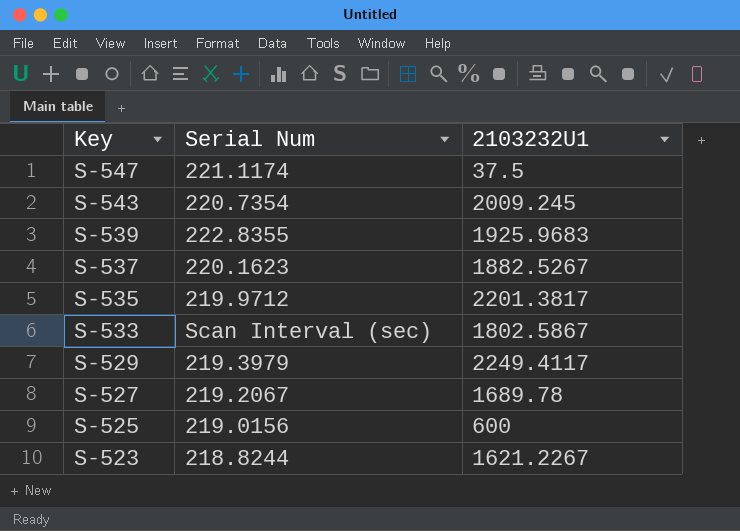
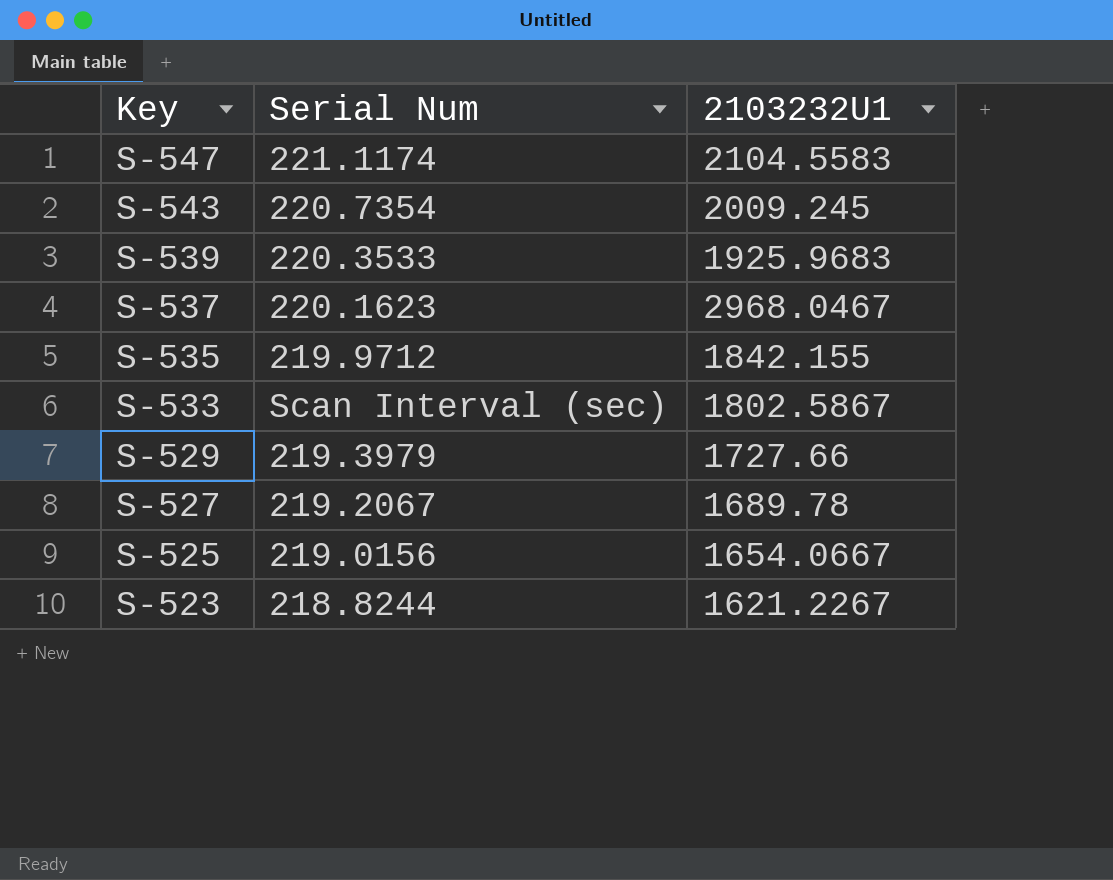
S-547 | 2103232U1: 37.5 -> 2104.5583
S-539 | Serial Num: 222.8355 -> 220.3533
S-537 | 2103232U1: 1882.5267 -> 2968.0467
S-535 | 2103232U1: 2201.3817 -> 1842.155
S-529 | 2103232U1: 2249.4117 -> 1727.66
S-525 | 2103232U1: 600 -> 1654.0667

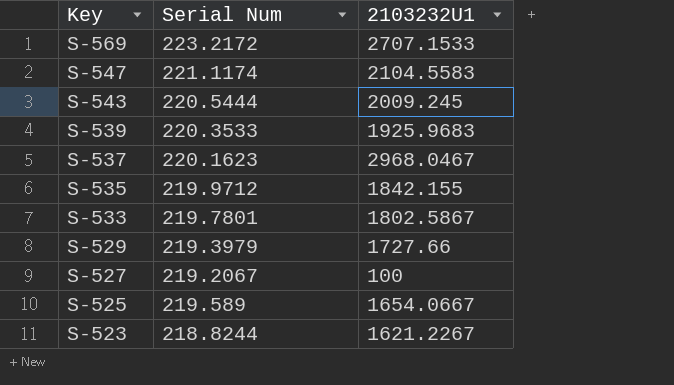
row S-569: none -> 223.2172 | 2707.1533
S-543 | Serial Num: 220.7354 -> 220.5444
S-533 | Serial Num: Scan Interval (sec) -> 219.7801
S-527 | 2103232U1: 1689.78 -> 100
S-525 | Serial Num: 219.0156 -> 219.589

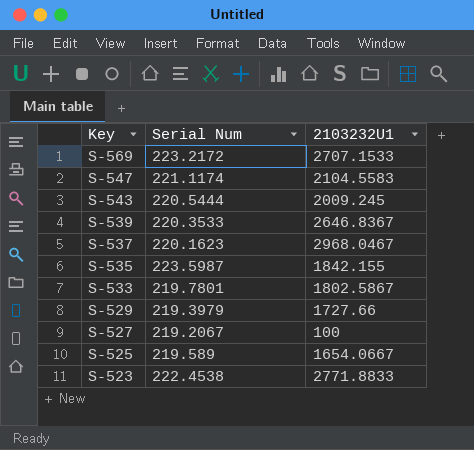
S-539 | 2103232U1: 1925.9683 -> 2646.8367
S-535 | Serial Num: 219.9712 -> 223.5987
S-523 | Serial Num: 218.8244 -> 222.4538
S-523 | 2103232U1: 1621.2267 -> 2771.8833

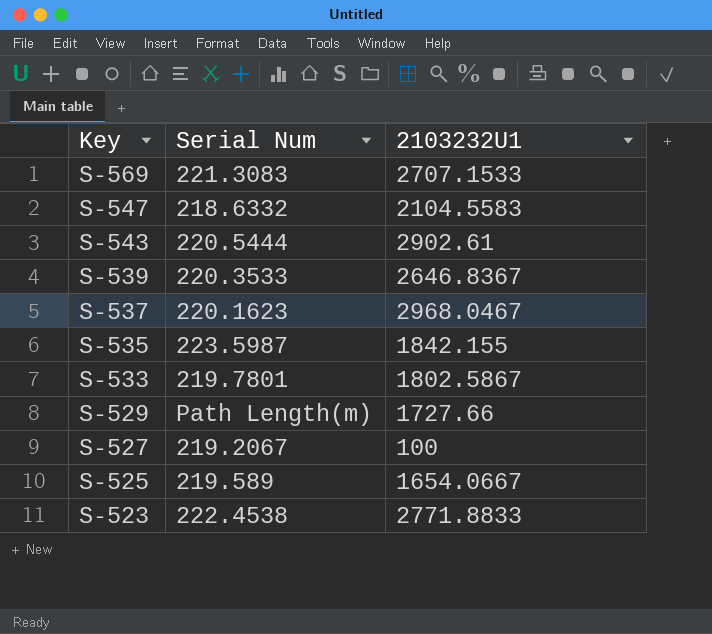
S-569 | Serial Num: 223.2172 -> 221.3083
S-547 | Serial Num: 221.1174 -> 218.6332
S-543 | 2103232U1: 2009.245 -> 2902.61
S-529 | Serial Num: 219.3979 -> Path Length(m)

